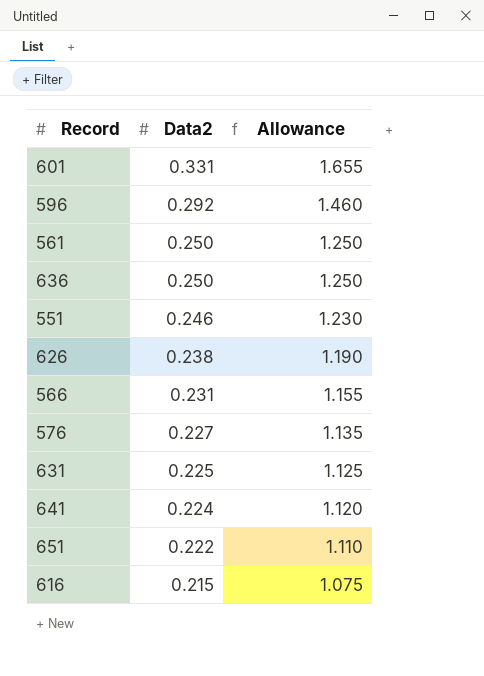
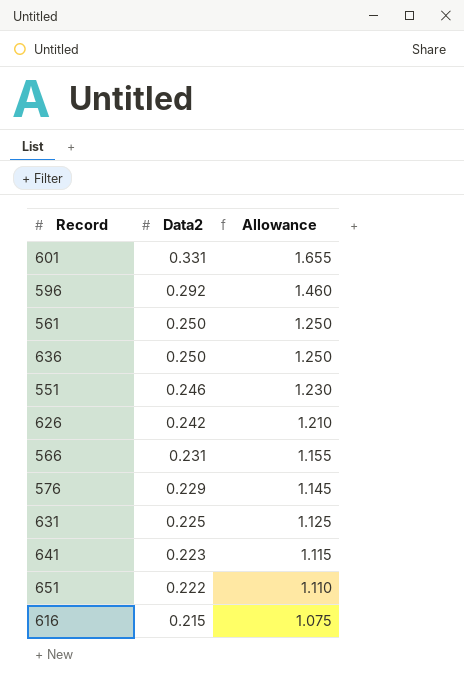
626 | Data2: 0.238 -> 0.242
626 | Allowance: 1.190 -> 1.210
576 | Data2: 0.227 -> 0.229
576 | Allowance: 1.135 -> 1.145
641 | Data2: 0.224 -> 0.223
641 | Allowance: 1.120 -> 1.115

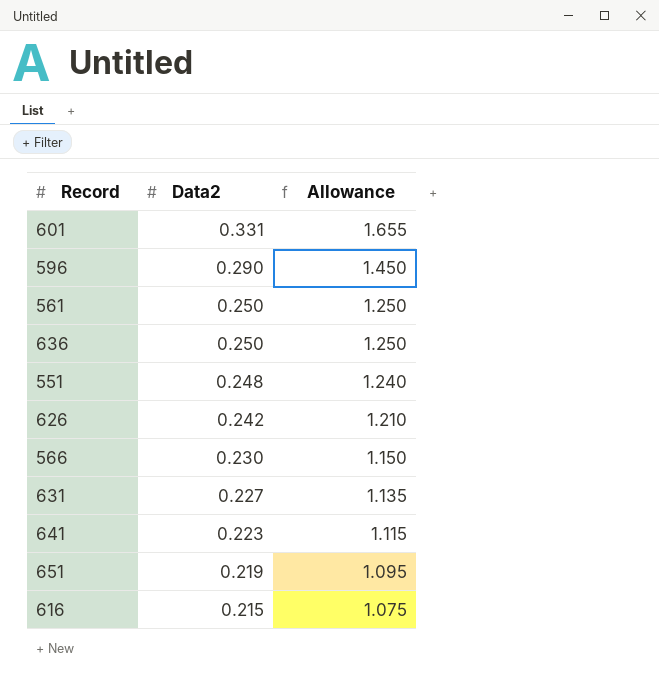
row 576: 0.229 | 1.145 -> none
596 | Data2: 0.292 -> 0.290
596 | Allowance: 1.460 -> 1.450
551 | Data2: 0.246 -> 0.248
551 | Allowance: 1.230 -> 1.240
566 | Data2: 0.231 -> 0.230
566 | Allowance: 1.155 -> 1.150
631 | Data2: 0.225 -> 0.227
631 | Allowance: 1.125 -> 1.135
651 | Data2: 0.222 -> 0.219
651 | Allowance: 1.110 -> 1.095

